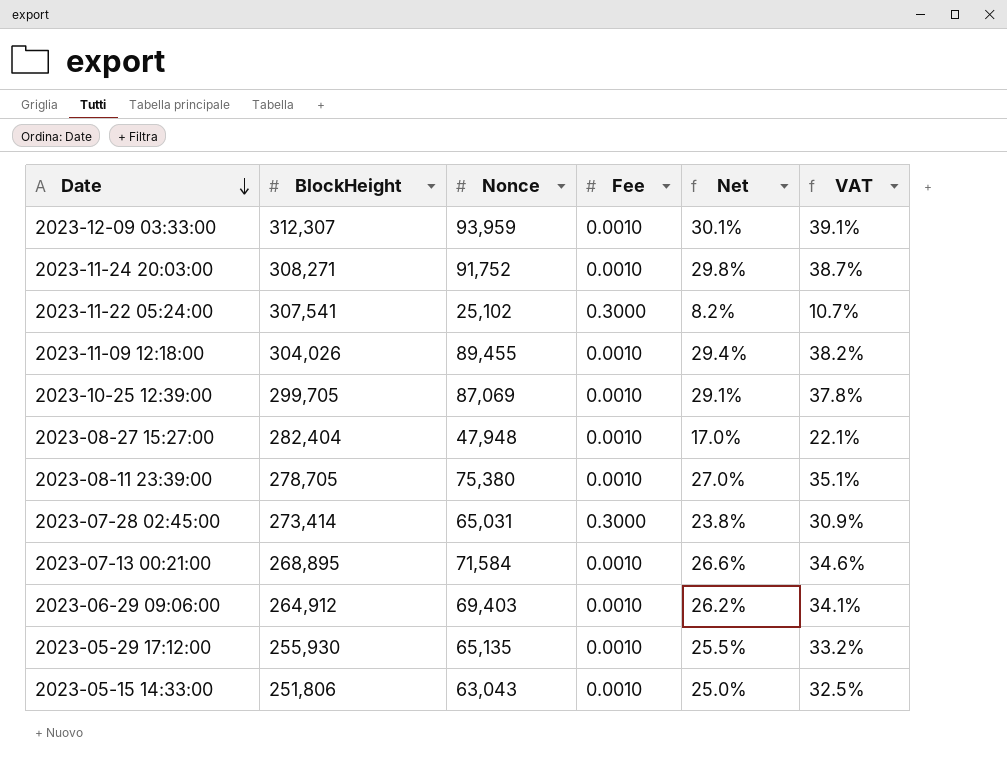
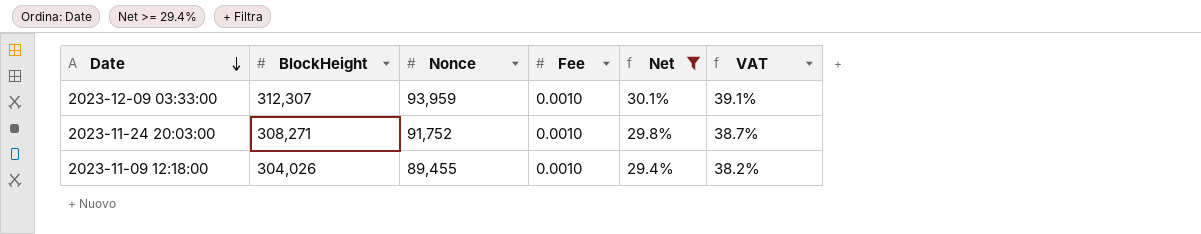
filter: none -> Net >= 29.4%

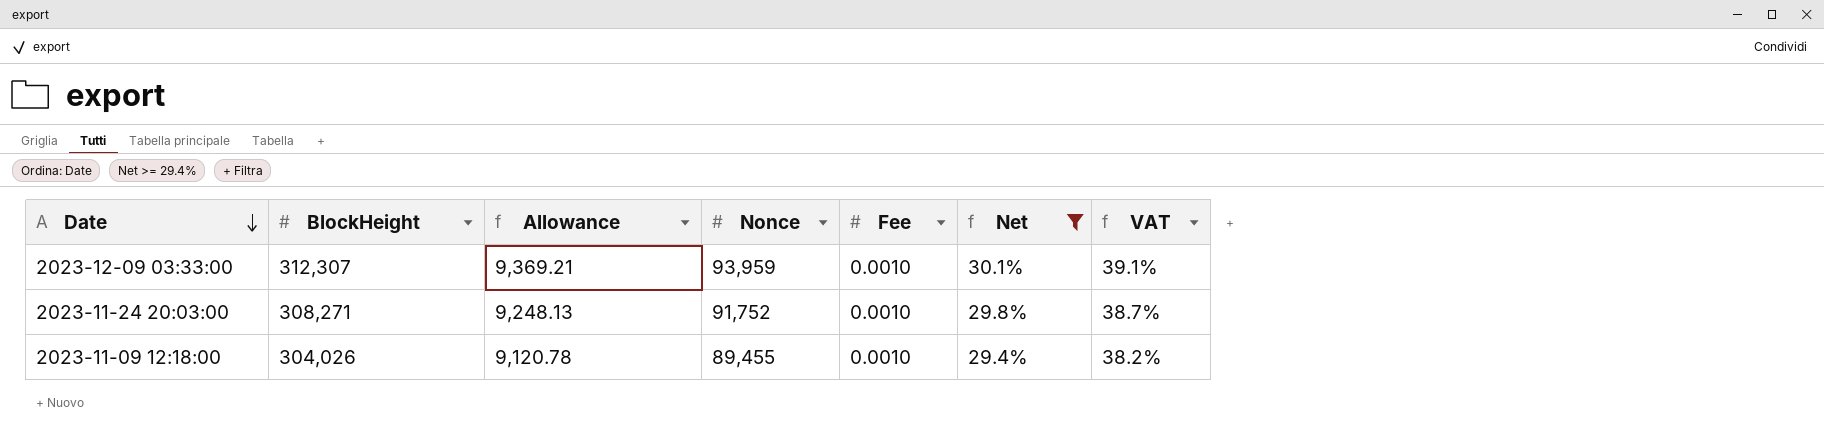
column Allowance | formula: none -> [BlockHeight] * 0.03

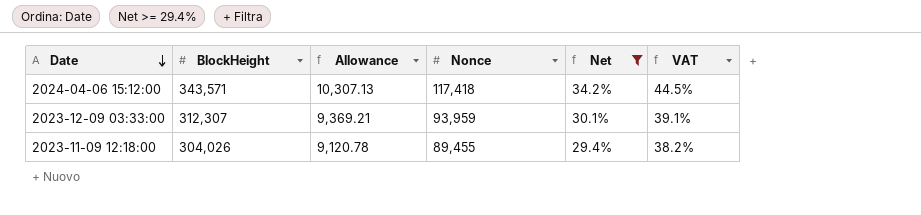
column Fee | position: 5 -> none
row 2023-11-24 20:03:00: 308,271 | 9,248.13 | 91,752 | 0.0010 | 29.8% | 38.7% -> none
row 2024-04-06 15:12:00: none -> 343,571 | 10,307.13 | 117,418 | 34.2% | 44.5%

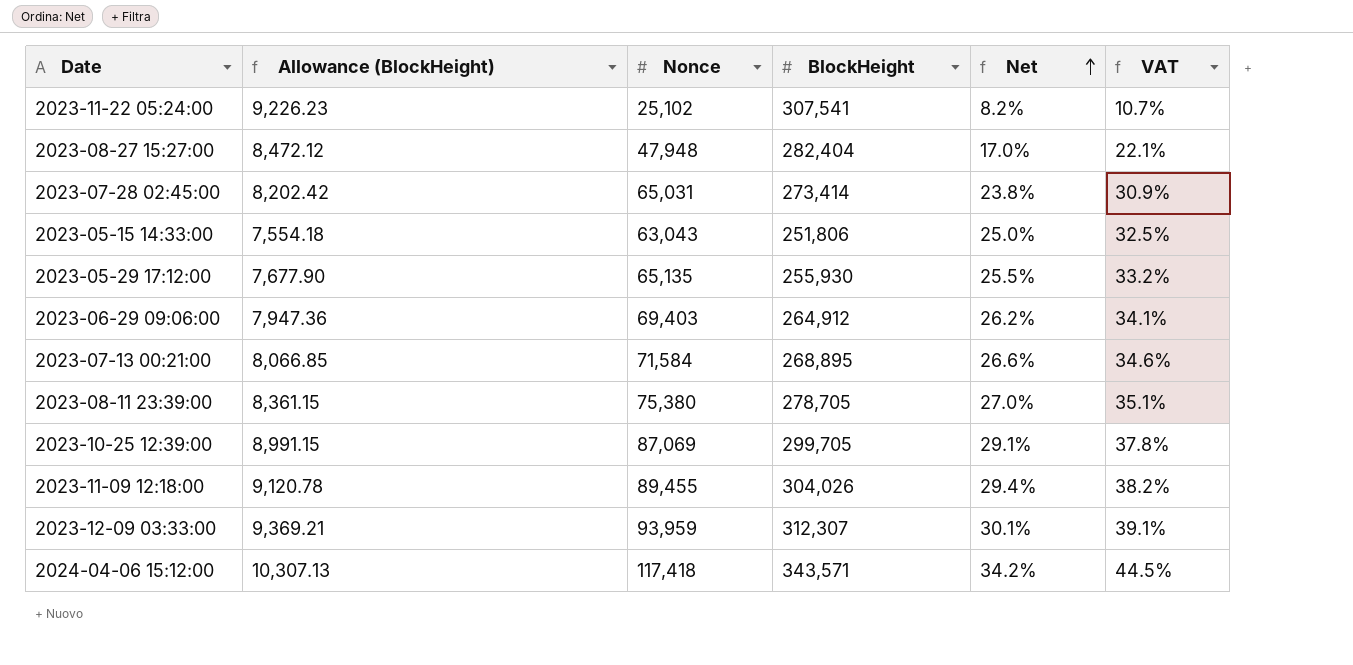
filter: Net >= 29.4% -> none
row order: Date descending -> Net ascending
column name: Allowance -> Allowance (BlockHeight)
column BlockHeight | position: 2 -> 4

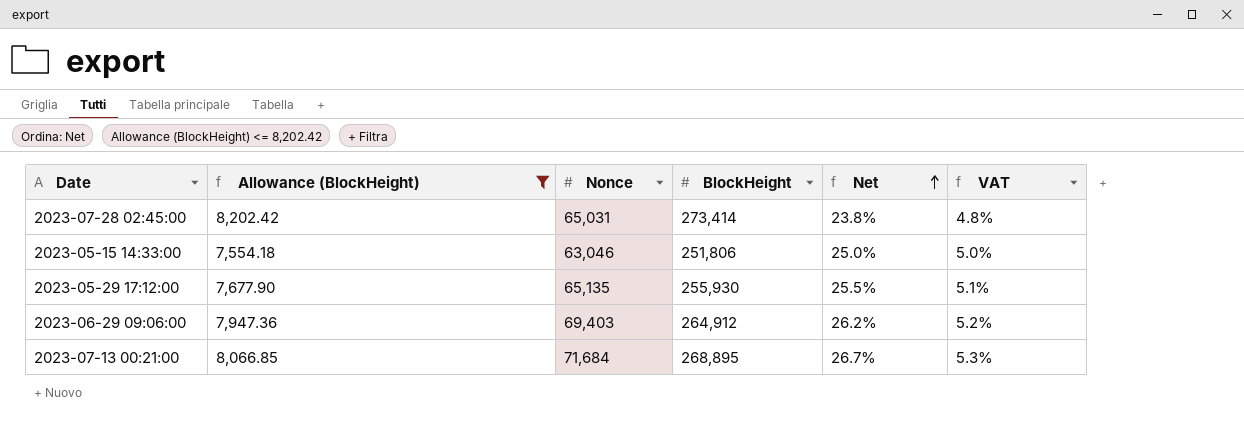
filter: none -> Allowance (BlockHeight) <= 8,202.42
column VAT | formula: [Net] * 1.3 -> [Net] * 0.2
2023-05-15 14:33:00 | Nonce: 63,043 -> 63,046
2023-07-13 00:21:00 | Nonce: 71,584 -> 71,684
2023-07-13 00:21:00 | Net: 26.6% -> 26.7%

